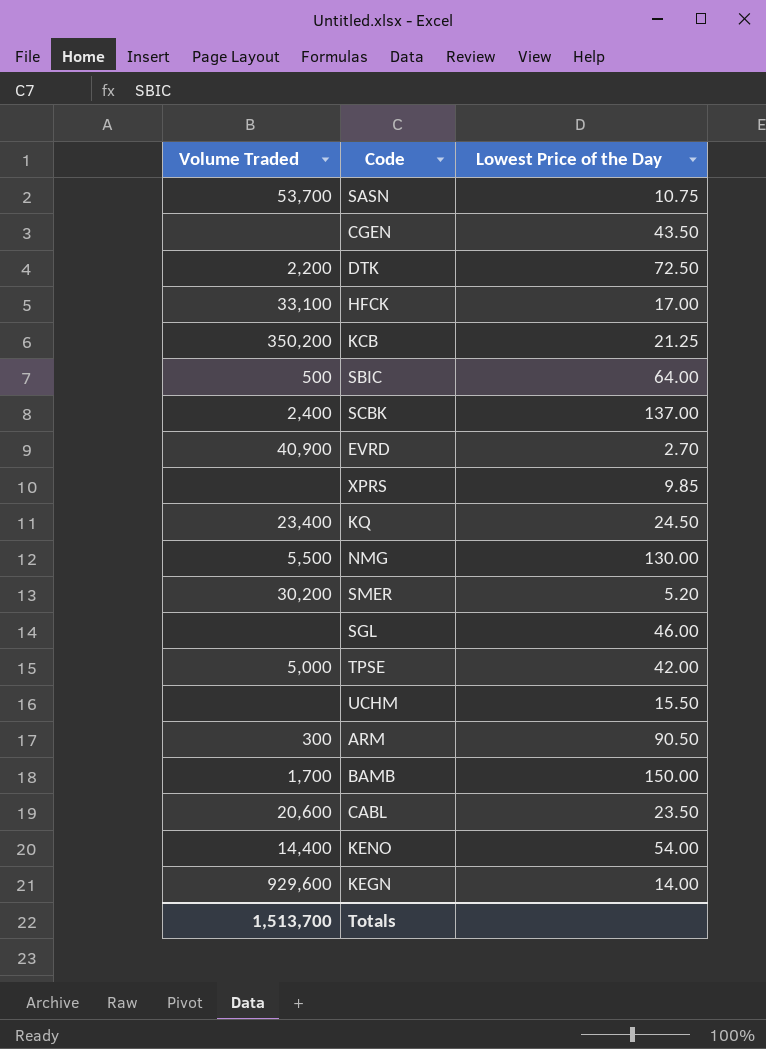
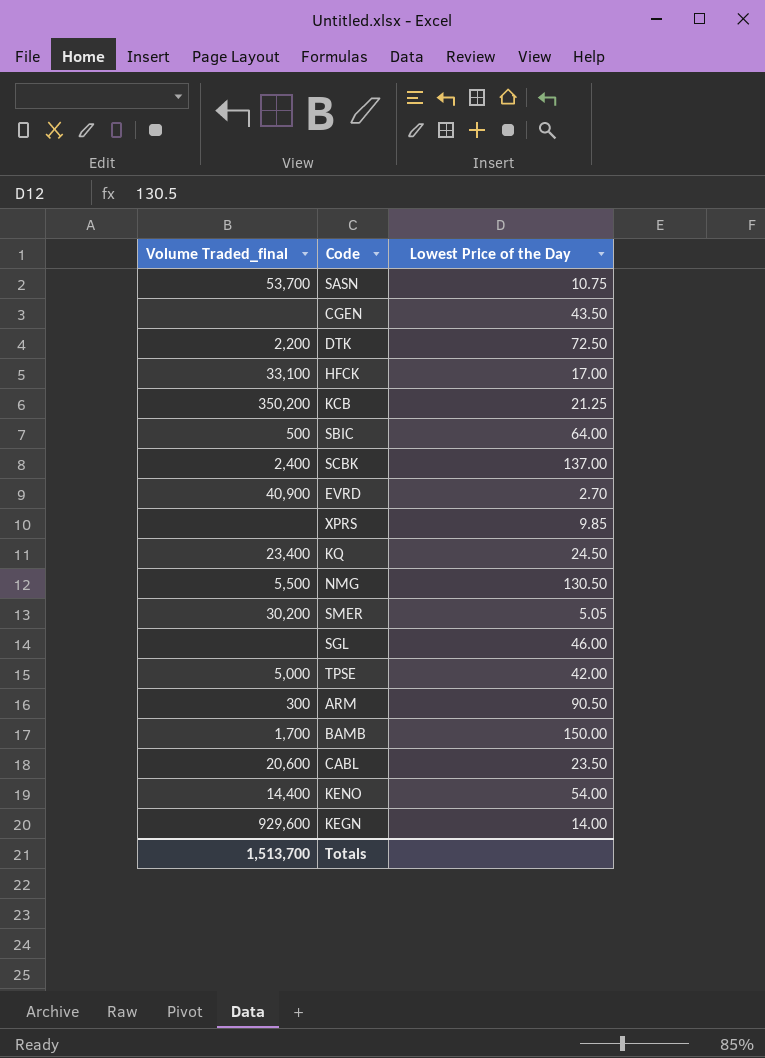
column name: Volume Traded -> Volume Traded_final
row UCHM: none | 15.50 -> none
NMG | Lowest Price of the Day: 130.00 -> 130.50
SMER | Lowest Price of the Day: 5.20 -> 5.05

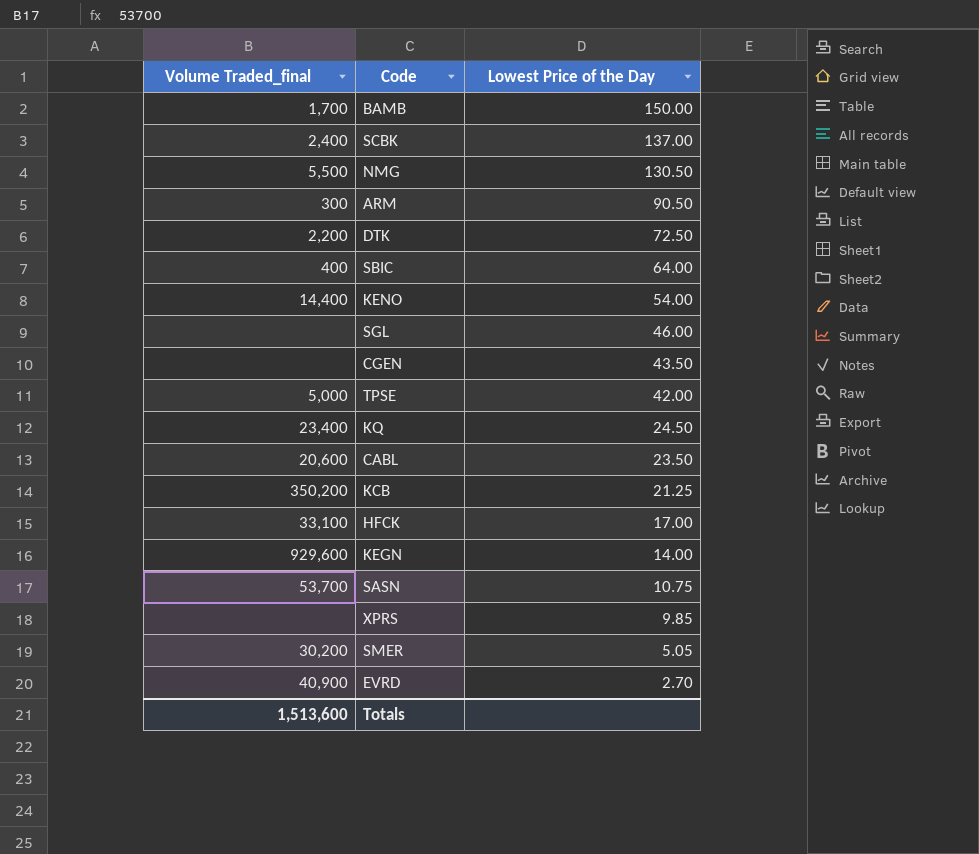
row order: none -> Lowest Price of the Day descending
SBIC | Volume Traded_final: 500 -> 400
Totals | Volume Traded_final: 1,513,700 -> 1,513,600

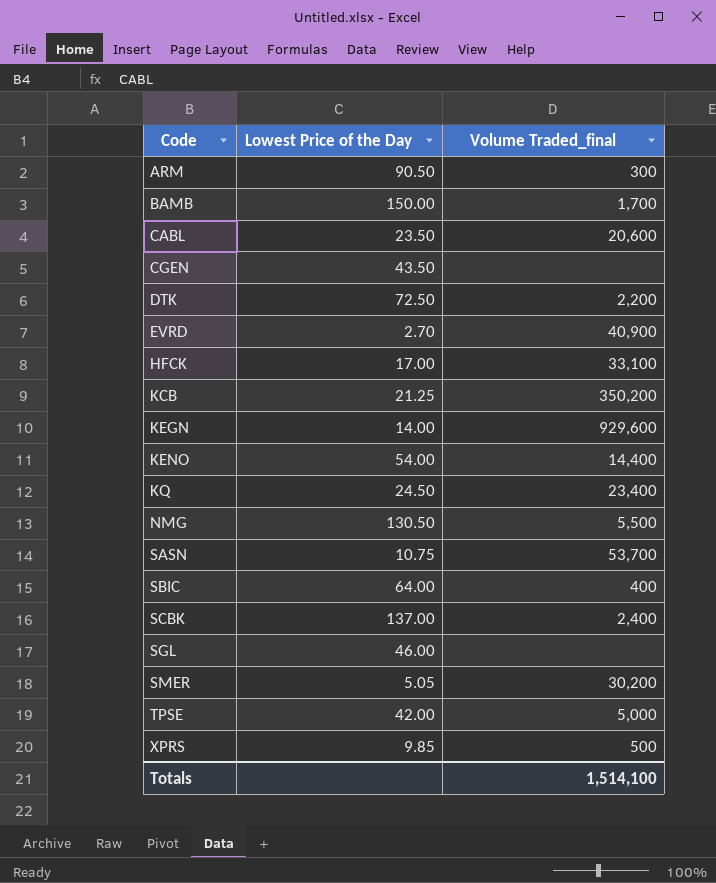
row order: Lowest Price of the Day descending -> Code ascending
column Volume Traded_final | position: 1 -> 3
XPRS | Volume Traded_final: none -> 500
Totals | Volume Traded_final: 1,513,600 -> 1,514,100

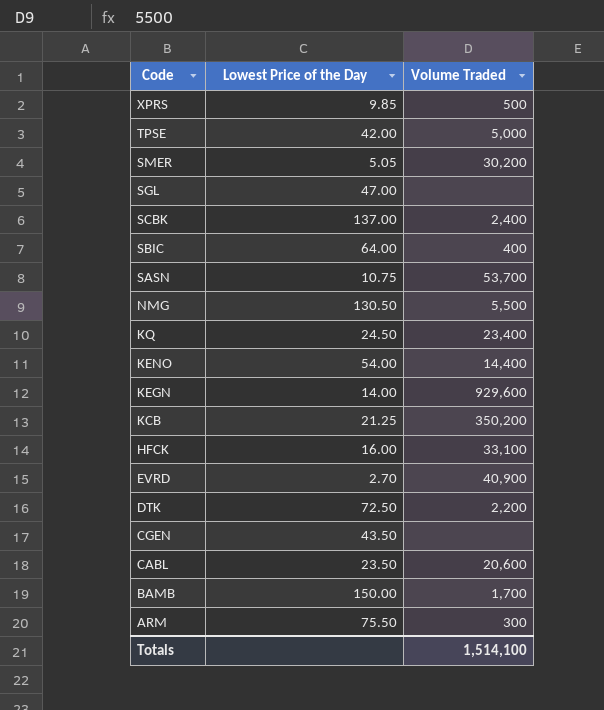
row order: Code ascending -> Code descending
column name: Volume Traded_final -> Volume Traded
SGL | Lowest Price of the Day: 46.00 -> 47.00
HFCK | Lowest Price of the Day: 17.00 -> 16.00
ARM | Lowest Price of the Day: 90.50 -> 75.50

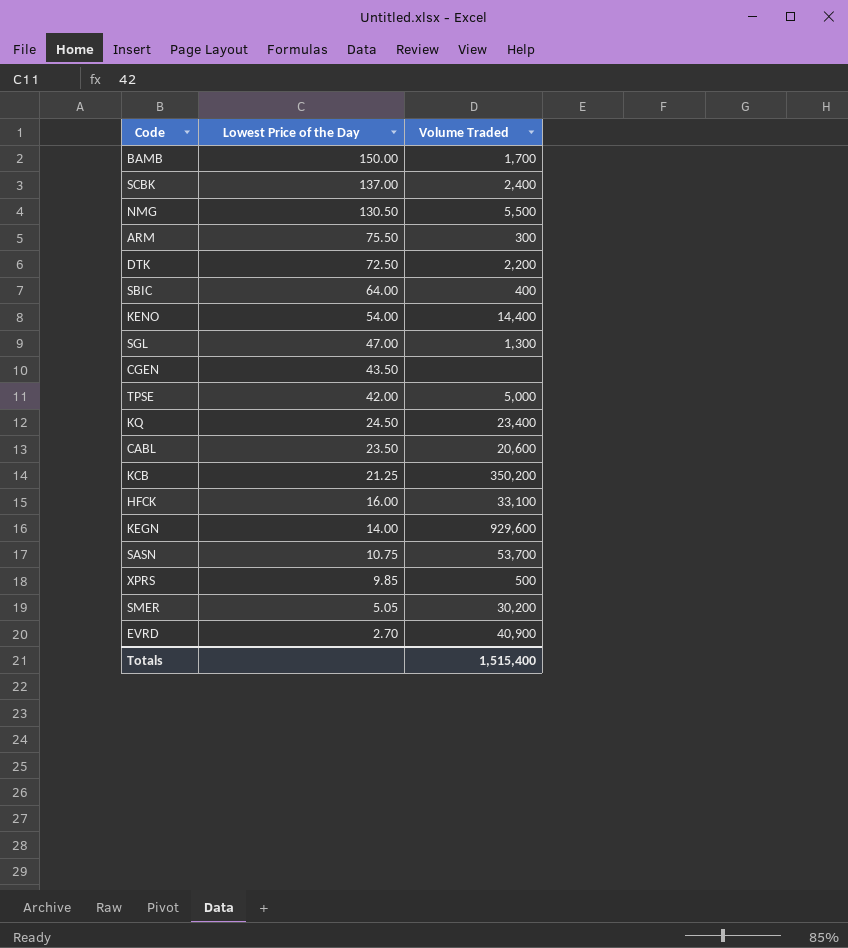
row order: Code descending -> Lowest Price of the Day descending
SGL | Volume Traded: none -> 1,300
Totals | Volume Traded: 1,514,100 -> 1,515,400

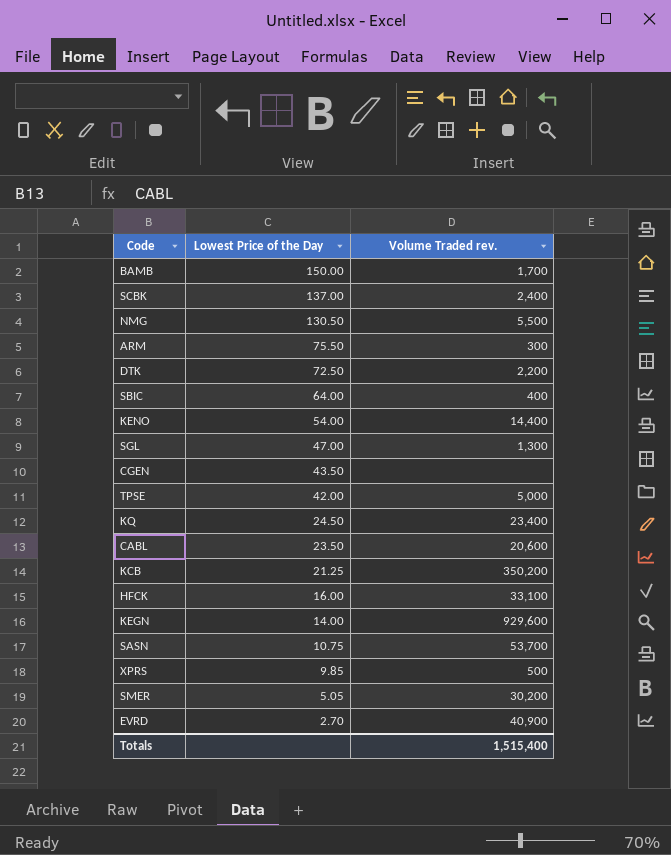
column name: Volume Traded -> Volume Traded rev.

